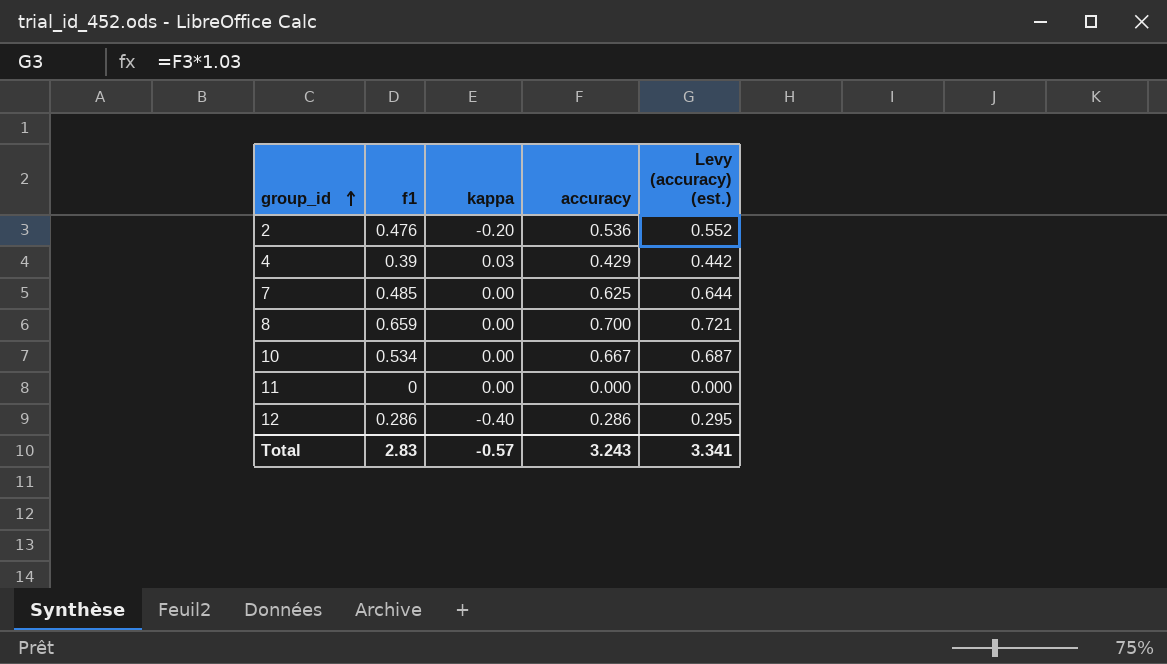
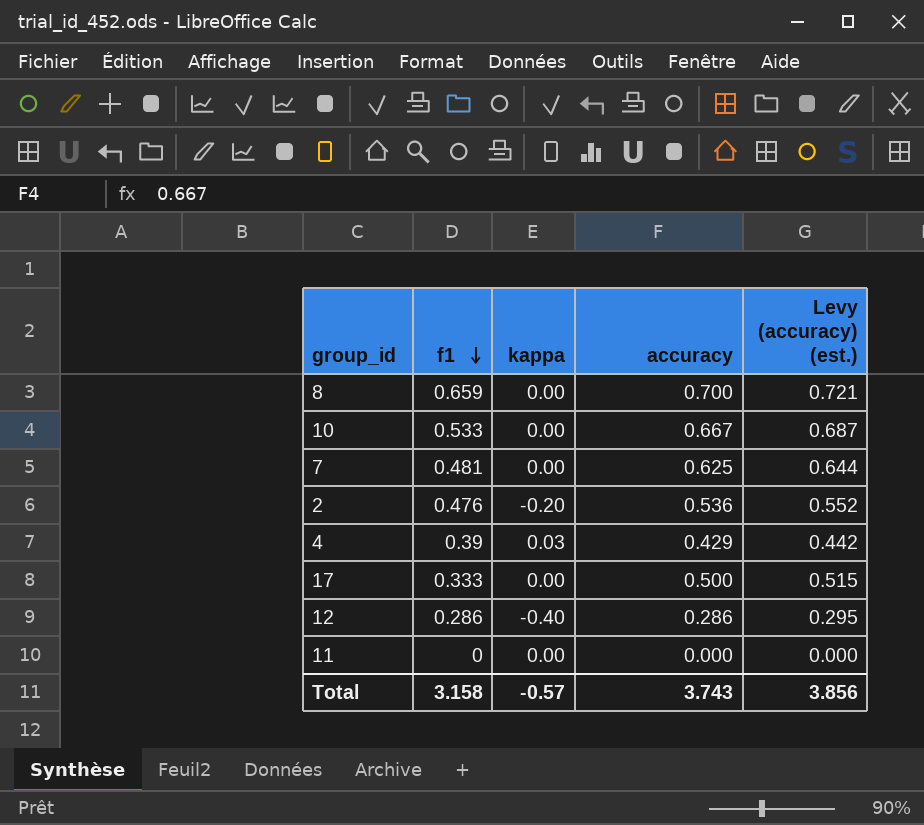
row order: group_id ascending -> f1 descending
10 | f1: 0.534 -> 0.533
7 | f1: 0.485 -> 0.481
row 17: none -> 0.333 | 0.00 | 0.500 | 0.515
Total | f1: 2.83 -> 3.158
Total | accuracy: 3.243 -> 3.743
Total | Levy (accuracy) (est.): 3.341 -> 3.856

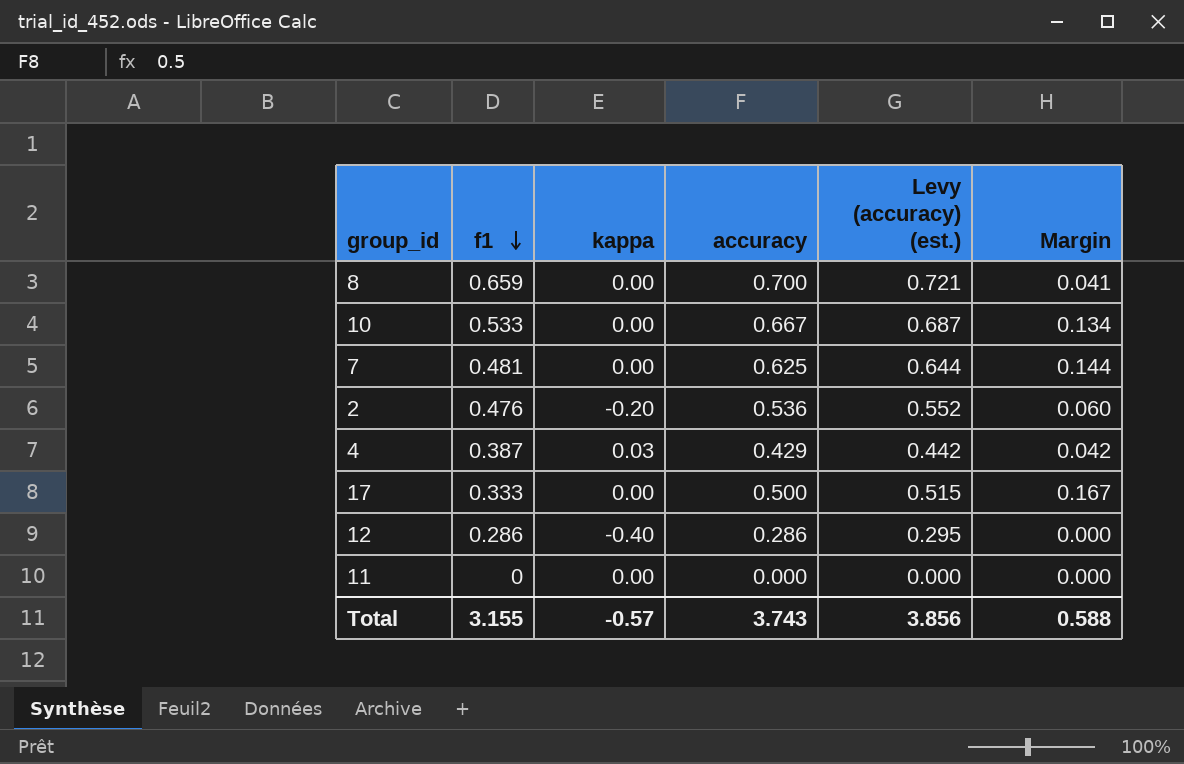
column Margin | formula: none -> [accuracy] - [f1]
4 | f1: 0.39 -> 0.387
Total | f1: 3.158 -> 3.155

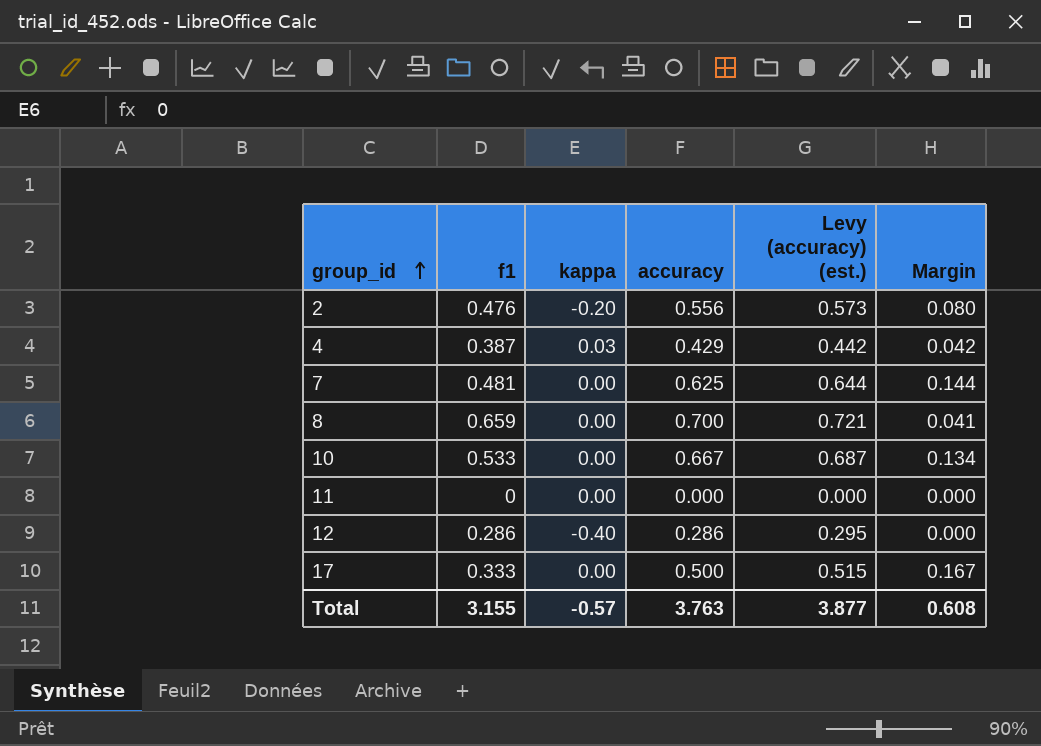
row order: f1 descending -> group_id ascending
2 | accuracy: 0.536 -> 0.556
2 | Levy (accuracy) (est.): 0.552 -> 0.573
2 | Margin: 0.060 -> 0.080
Total | accuracy: 3.743 -> 3.763
Total | Levy (accuracy) (est.): 3.856 -> 3.877
Total | Margin: 0.588 -> 0.608

